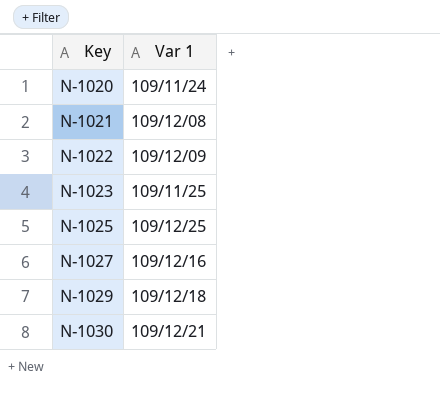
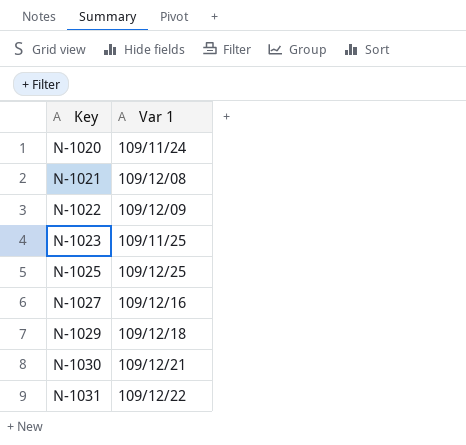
row N-1031: none -> 109/12/22

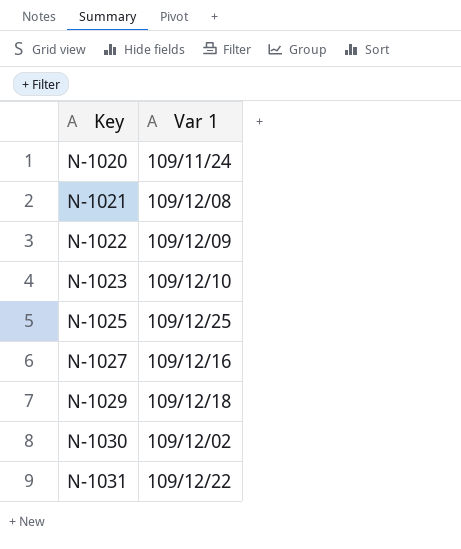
N-1023 | Var 1: 109/11/25 -> 109/12/10
N-1030 | Var 1: 109/12/21 -> 109/12/02

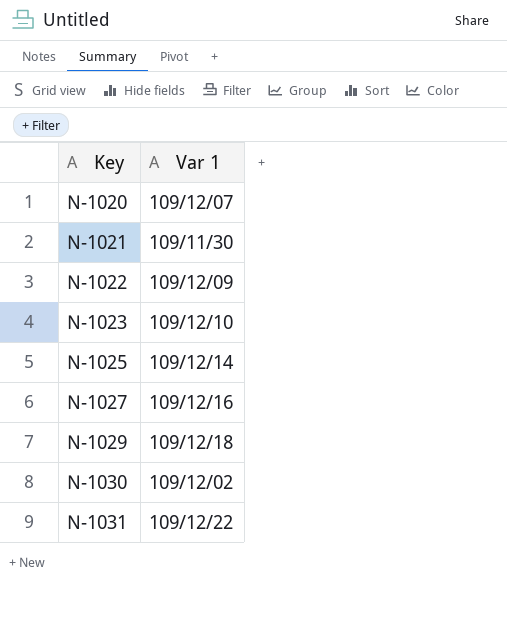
N-1020 | Var 1: 109/11/24 -> 109/12/07
N-1021 | Var 1: 109/12/08 -> 109/11/30
N-1025 | Var 1: 109/12/25 -> 109/12/14

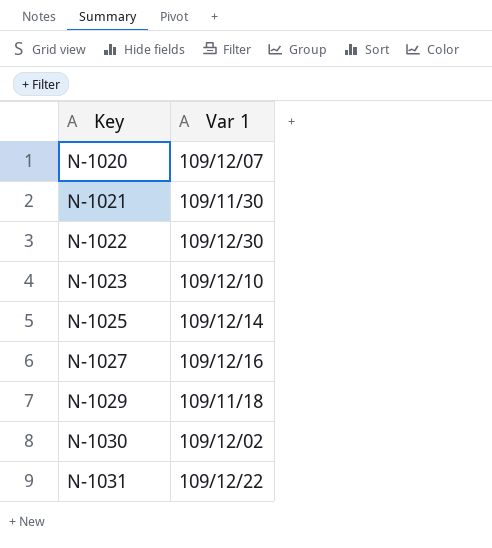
N-1022 | Var 1: 109/12/09 -> 109/12/30
N-1029 | Var 1: 109/12/18 -> 109/11/18

